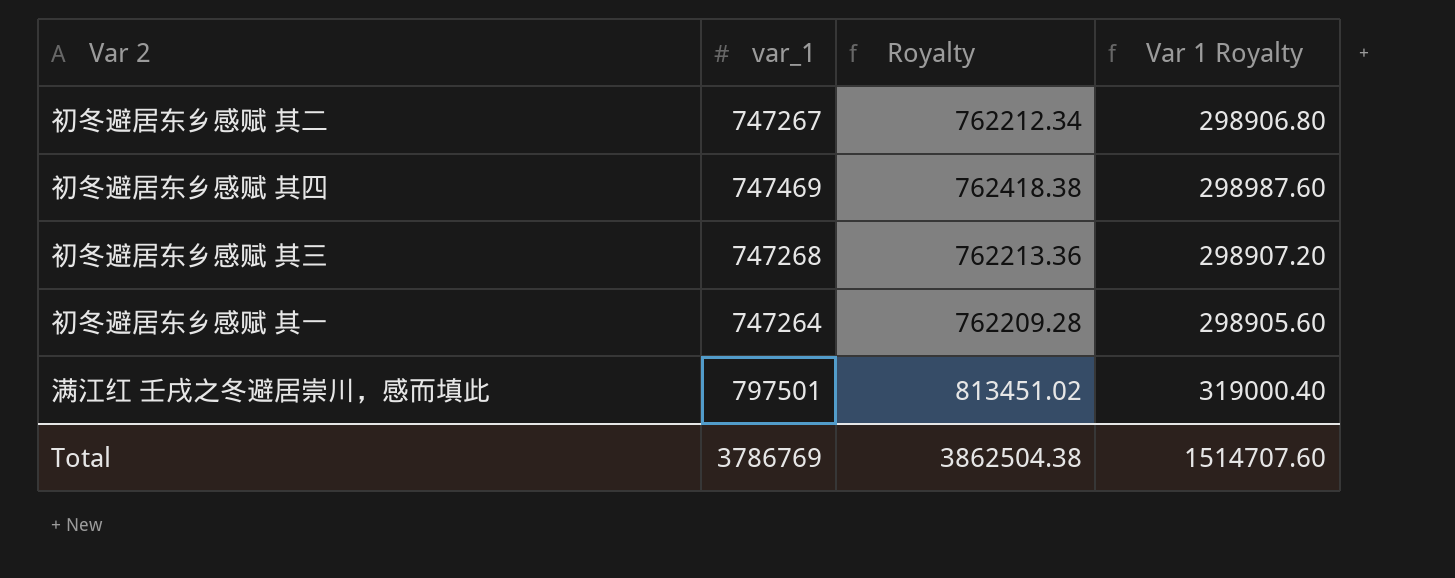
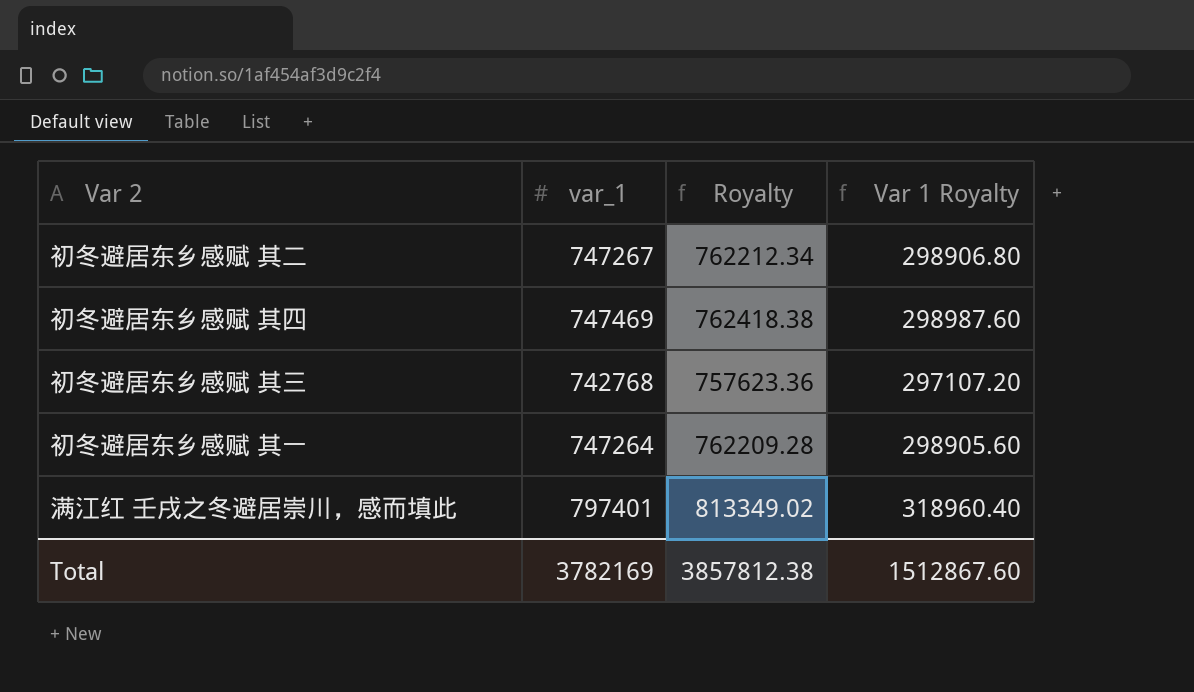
初冬避居东乡感赋 其三 | var_1: 747268 -> 742768
初冬避居东乡感赋 其三 | Royalty: 762213.36 -> 757623.36
初冬避居东乡感赋 其三 | Var 1 Royalty: 298907.20 -> 297107.20
满江红 壬戌之冬避居崇川，感而填此 | var_1: 797501 -> 797401
满江红 壬戌之冬避居崇川，感而填此 | Royalty: 813451.02 -> 813349.02
满江红 壬戌之冬避居崇川，感而填此 | Var 1 Royalty: 319000.40 -> 318960.40
Total | var_1: 3786769 -> 3782169
Total | Royalty: 3862504.38 -> 3857812.38
Total | Var 1 Royalty: 1514707.60 -> 1512867.60

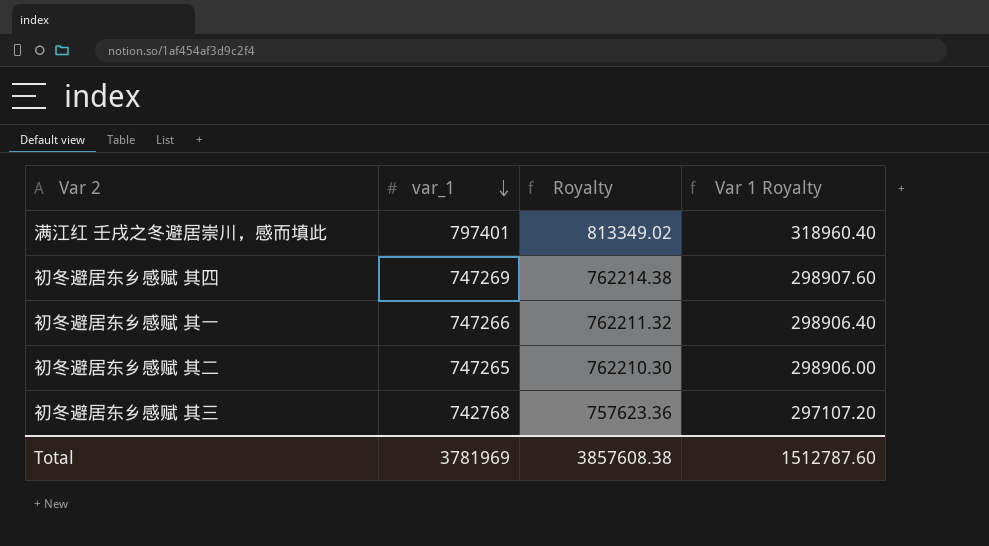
row order: none -> var_1 descending
初冬避居东乡感赋 其四 | var_1: 747469 -> 747269
初冬避居东乡感赋 其四 | Royalty: 762418.38 -> 762214.38
初冬避居东乡感赋 其四 | Var 1 Royalty: 298987.60 -> 298907.60
初冬避居东乡感赋 其一 | var_1: 747264 -> 747266
初冬避居东乡感赋 其一 | Royalty: 762209.28 -> 762211.32
初冬避居东乡感赋 其一 | Var 1 Royalty: 298905.60 -> 298906.40
初冬避居东乡感赋 其二 | var_1: 747267 -> 747265
初冬避居东乡感赋 其二 | Royalty: 762212.34 -> 762210.30
初冬避居东乡感赋 其二 | Var 1 Royalty: 298906.80 -> 298906.00
Total | var_1: 3782169 -> 3781969
Total | Royalty: 3857812.38 -> 3857608.38
Total | Var 1 Royalty: 1512867.60 -> 1512787.60

